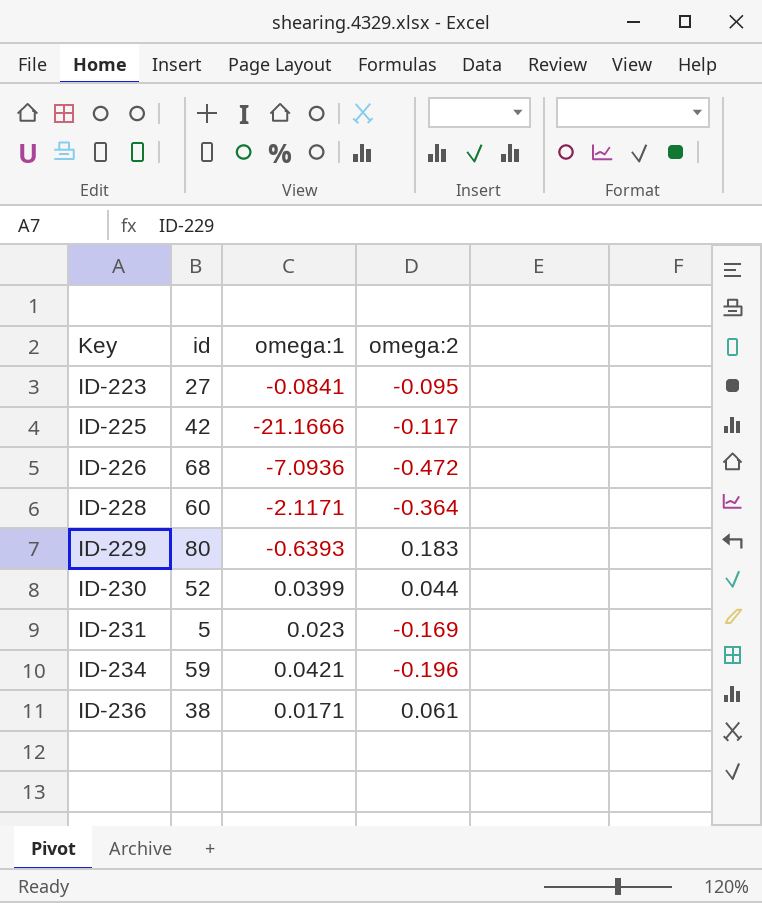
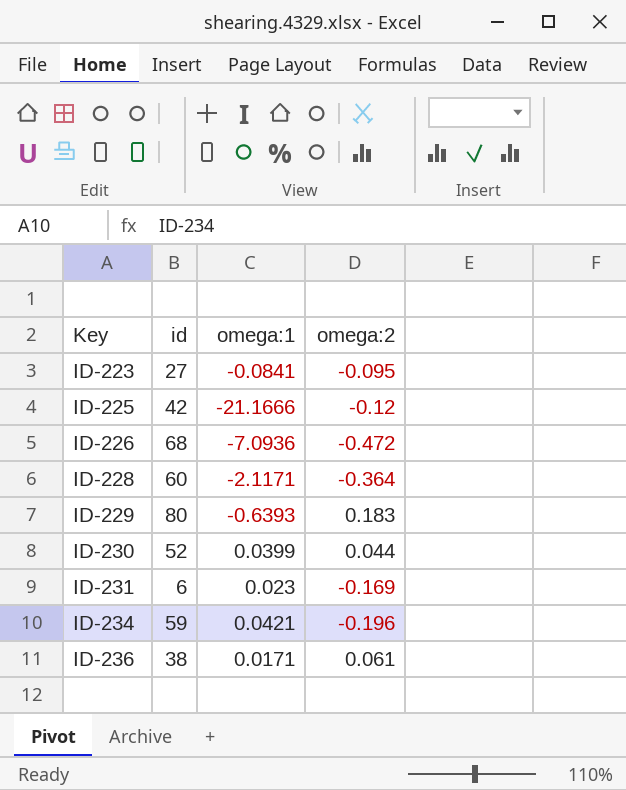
ID-225 | omega:2: -0.117 -> -0.12
ID-231 | id: 5 -> 6

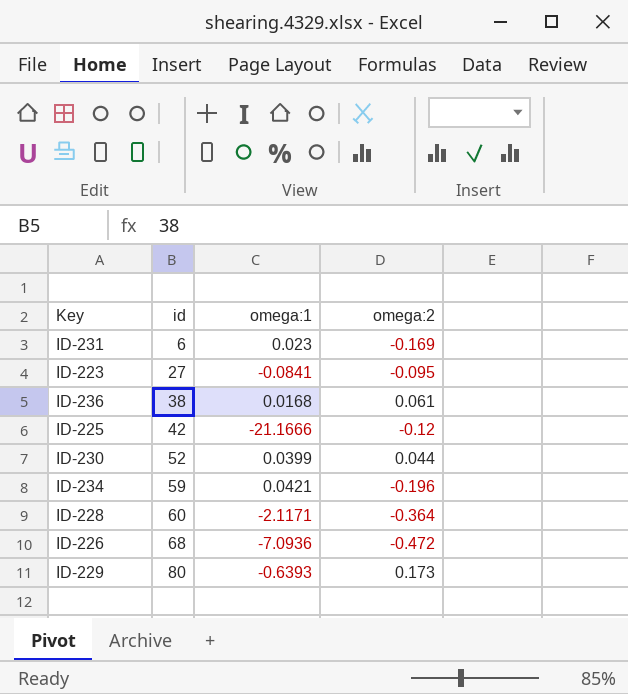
row order: Key ascending -> id ascending
ID-236 | omega:1: 0.0171 -> 0.0168
ID-229 | omega:2: 0.183 -> 0.173

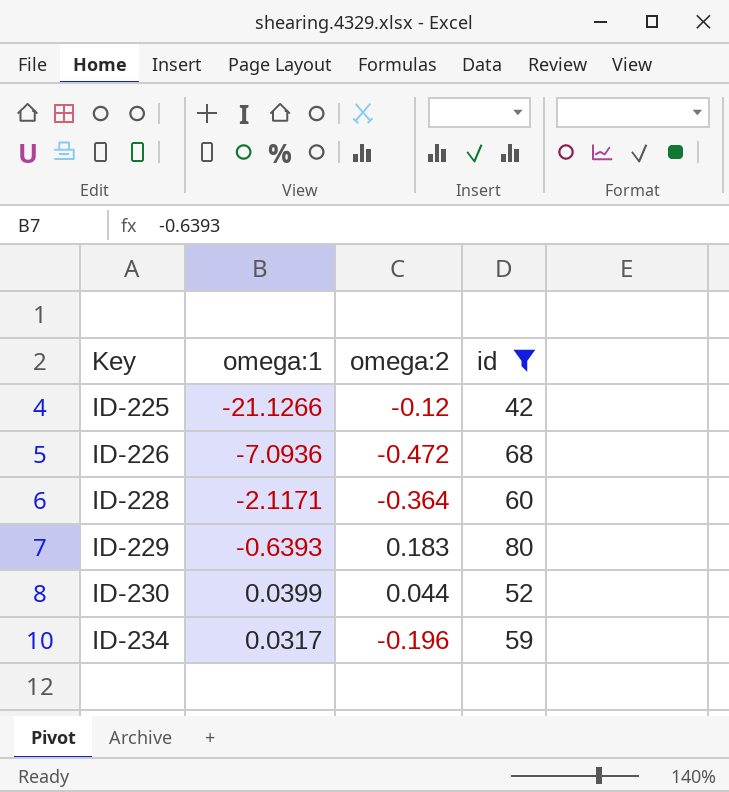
filter: none -> id >= 42
row order: id ascending -> Key ascending
column id | position: 2 -> 4
ID-225 | omega:1: -21.1666 -> -21.1266
ID-229 | omega:2: 0.173 -> 0.183
ID-234 | omega:1: 0.0421 -> 0.0317

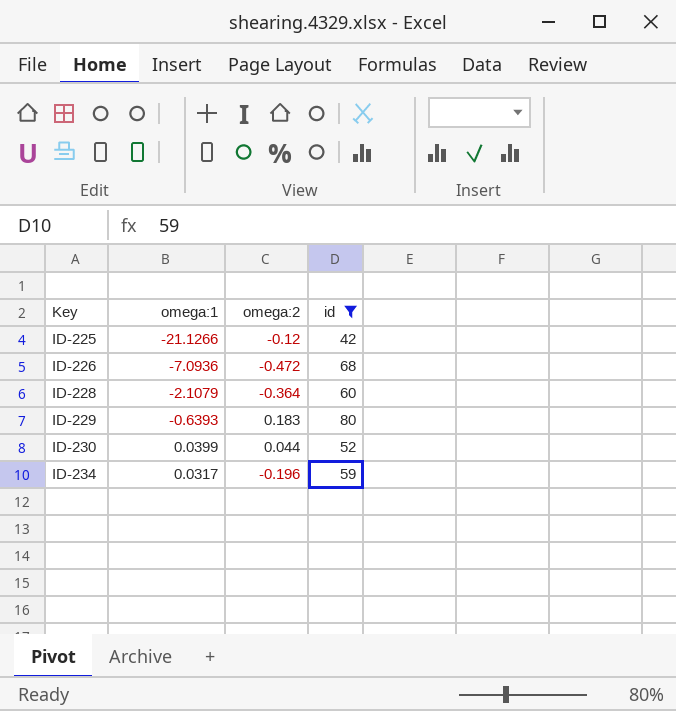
ID-228 | omega:1: -2.1171 -> -2.1079

